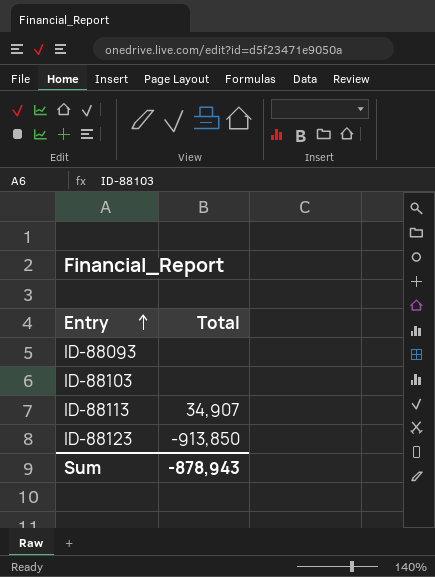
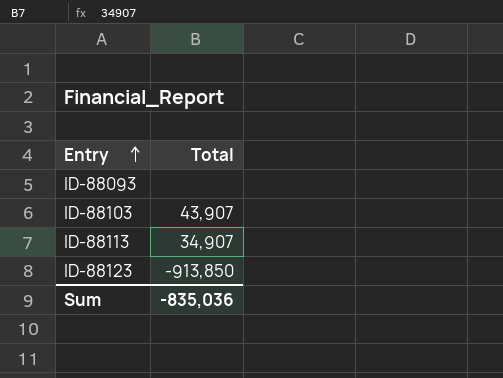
ID-88103 | Total: none -> 43,907
Sum | Total: -878,943 -> -835,036

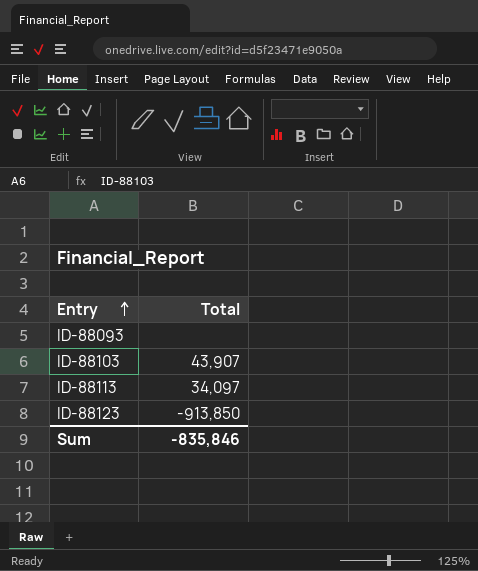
ID-88113 | Total: 34,907 -> 34,097
Sum | Total: -835,036 -> -835,846

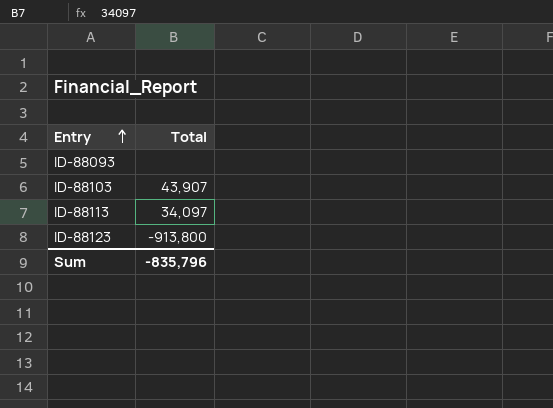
ID-88123 | Total: -913,850 -> -913,800
Sum | Total: -835,846 -> -835,796

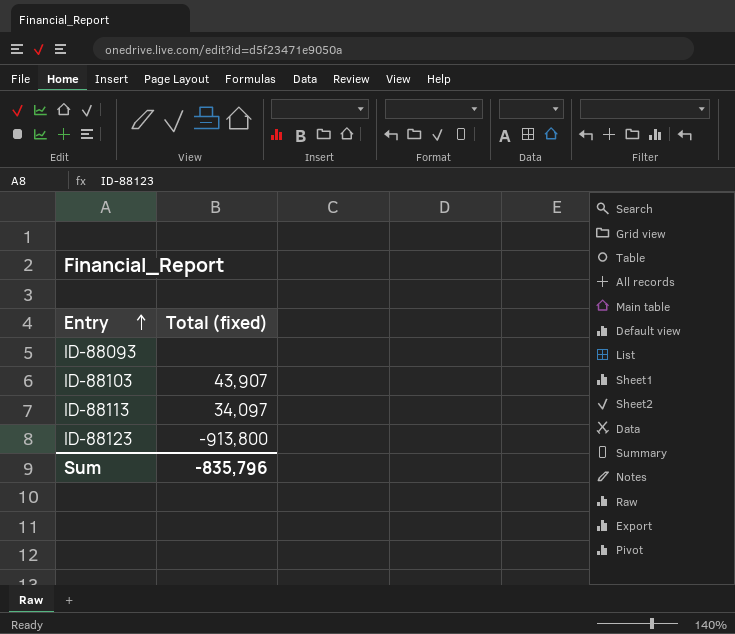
column name: Total -> Total (fixed)

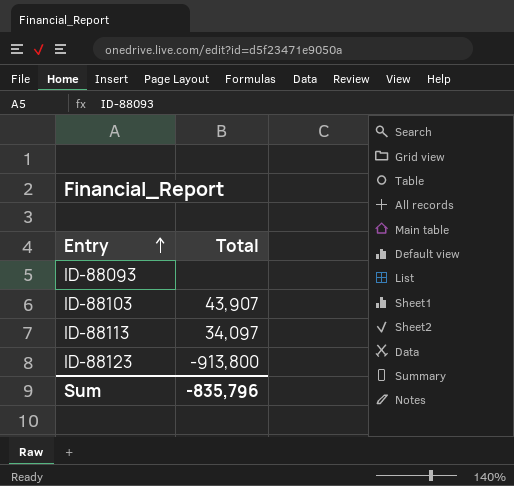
column name: Total (fixed) -> Total

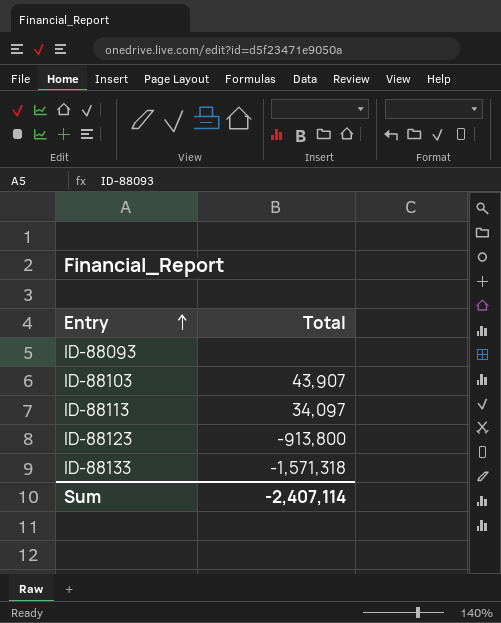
row ID-88133: none -> -1,571,318
Sum | Total: -835,796 -> -2,407,114

